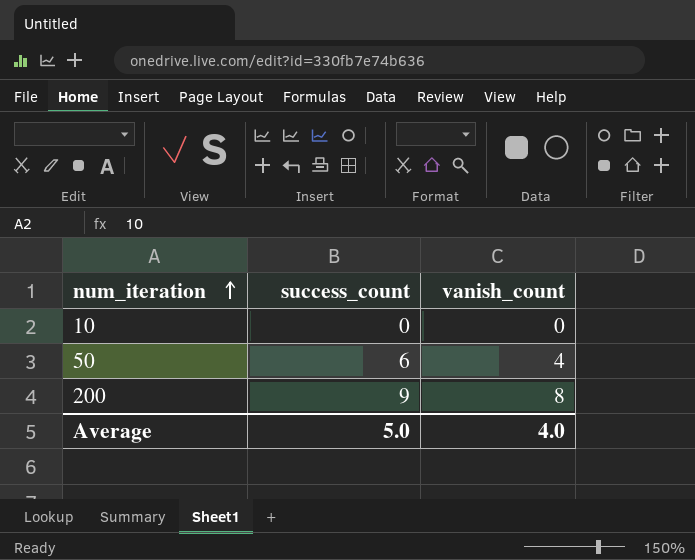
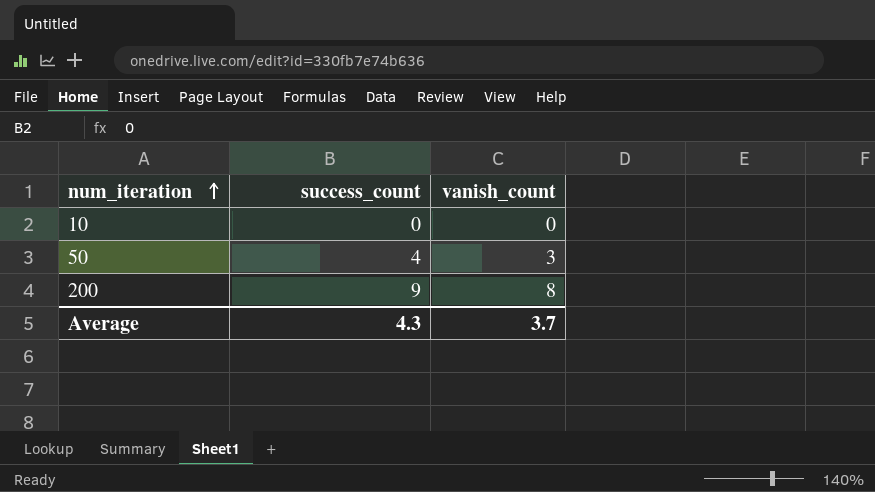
50 | success_count: 6 -> 4
50 | vanish_count: 4 -> 3
Average | success_count: 5.0 -> 4.3
Average | vanish_count: 4.0 -> 3.7

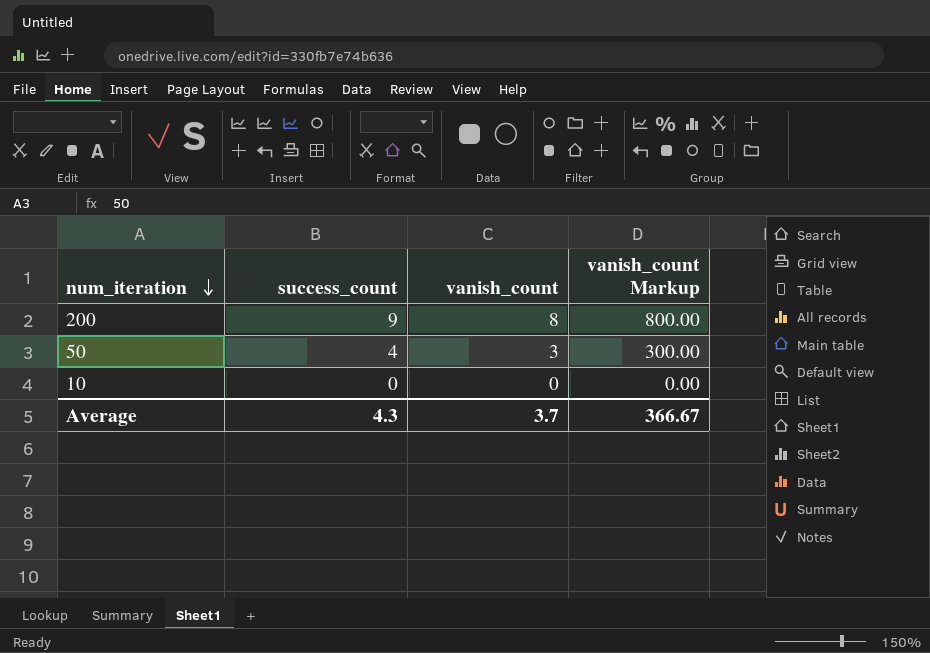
row order: num_iteration ascending -> num_iteration descending
column vanish_count Markup | formula: none -> [vanish_count] * 100

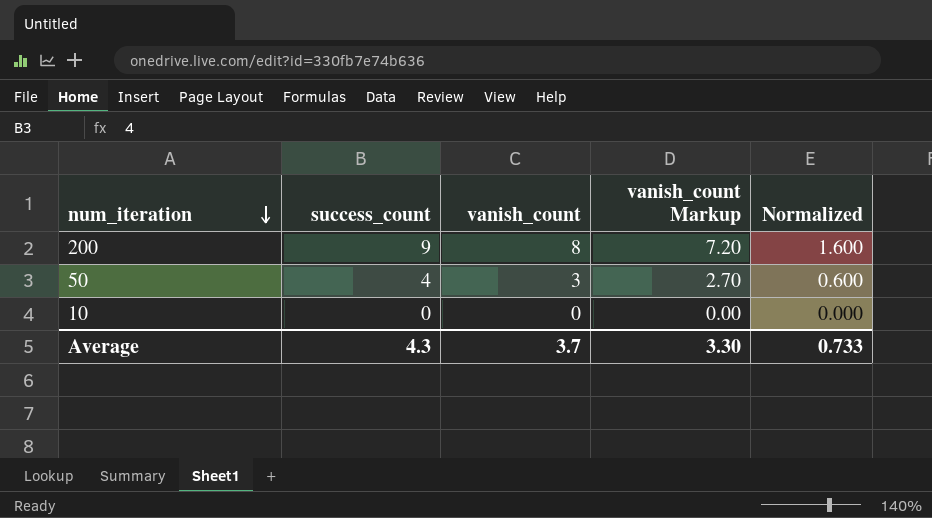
column vanish_count Markup | formula: [vanish_count] * 100 -> [vanish_count] * 0.9
column Normalized | formula: none -> [vanish_count] * 0.2
Average | vanish_count Markup: 366.67 -> 3.30

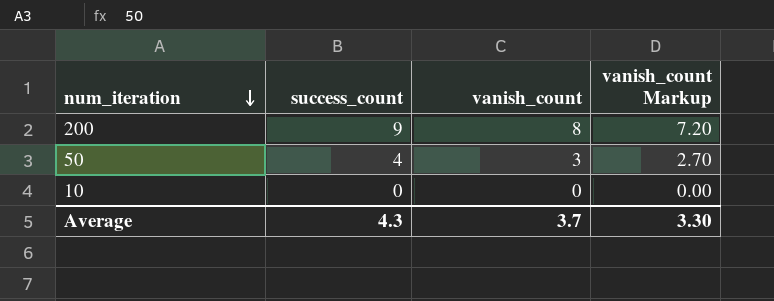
column Normalized | formula: [vanish_count] * 0.2 -> none

